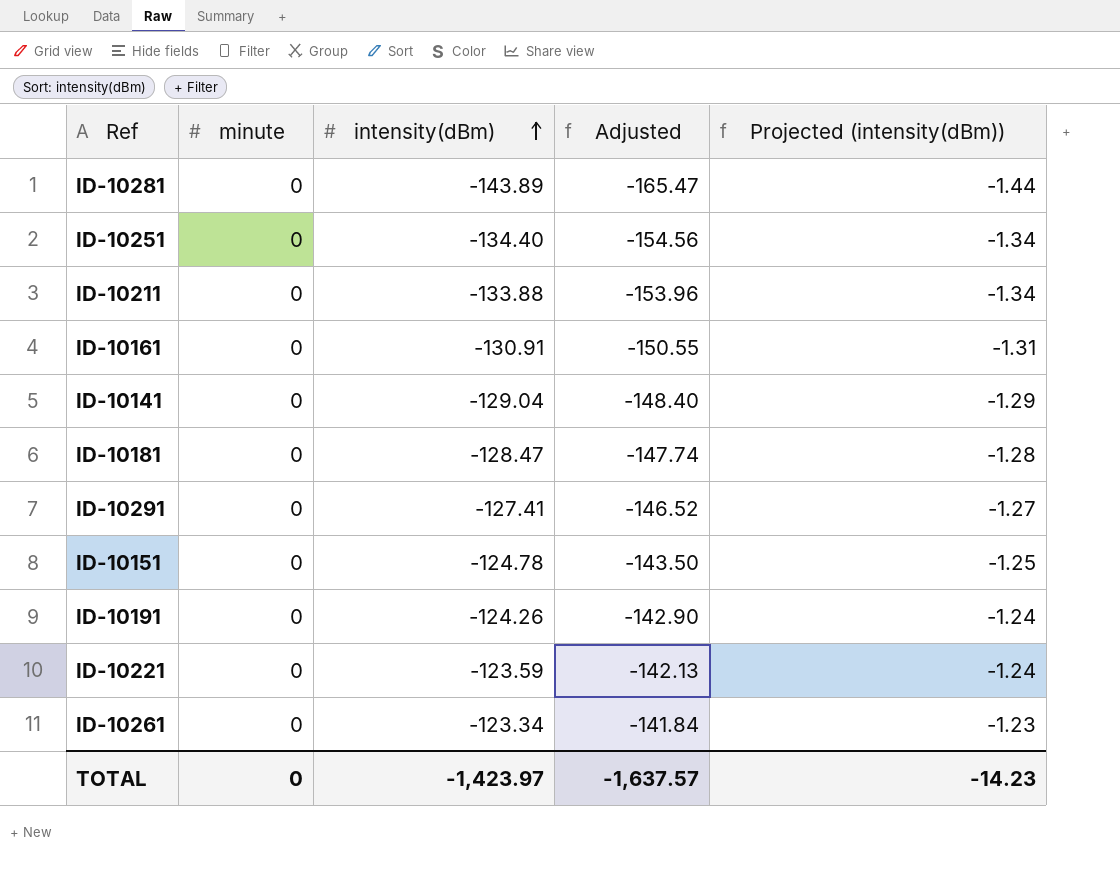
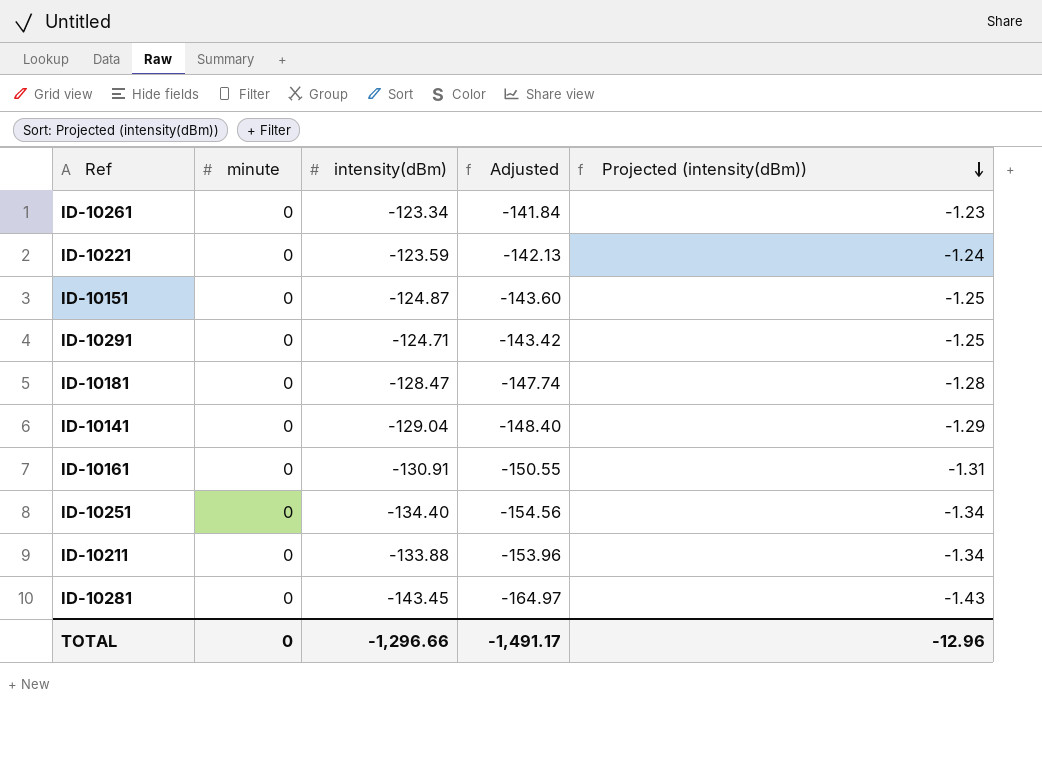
row order: intensity(dBm) ascending -> Projected (intensity(dBm)) descending
row ID-10191: 0 | -124.26 | -142.90 | -1.24 -> none
ID-10151 | intensity(dBm): -124.78 -> -124.87
ID-10151 | Adjusted: -143.50 -> -143.60
ID-10291 | intensity(dBm): -127.41 -> -124.71
ID-10291 | Adjusted: -146.52 -> -143.42
ID-10291 | Projected (intensity(dBm)): -1.27 -> -1.25
ID-10281 | intensity(dBm): -143.89 -> -143.45
ID-10281 | Adjusted: -165.47 -> -164.97
ID-10281 | Projected (intensity(dBm)): -1.44 -> -1.43
TOTAL | intensity(dBm): -1,423.97 -> -1,296.66
TOTAL | Adjusted: -1,637.57 -> -1,491.17
TOTAL | Projected (intensity(dBm)): -14.23 -> -12.96

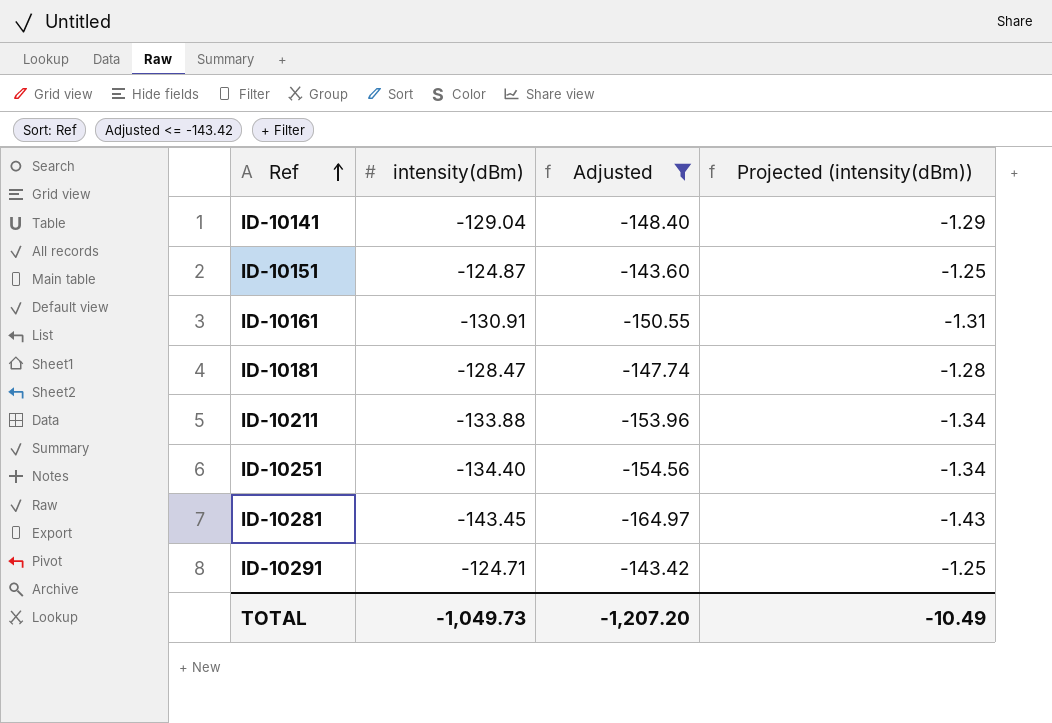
filter: none -> Adjusted <= -143.42
row order: Projected (intensity(dBm)) descending -> Ref ascending
column minute | position: 2 -> none
TOTAL | intensity(dBm): -1,296.66 -> -1,049.73
TOTAL | Adjusted: -1,491.17 -> -1,207.20
TOTAL | Projected (intensity(dBm)): -12.96 -> -10.49

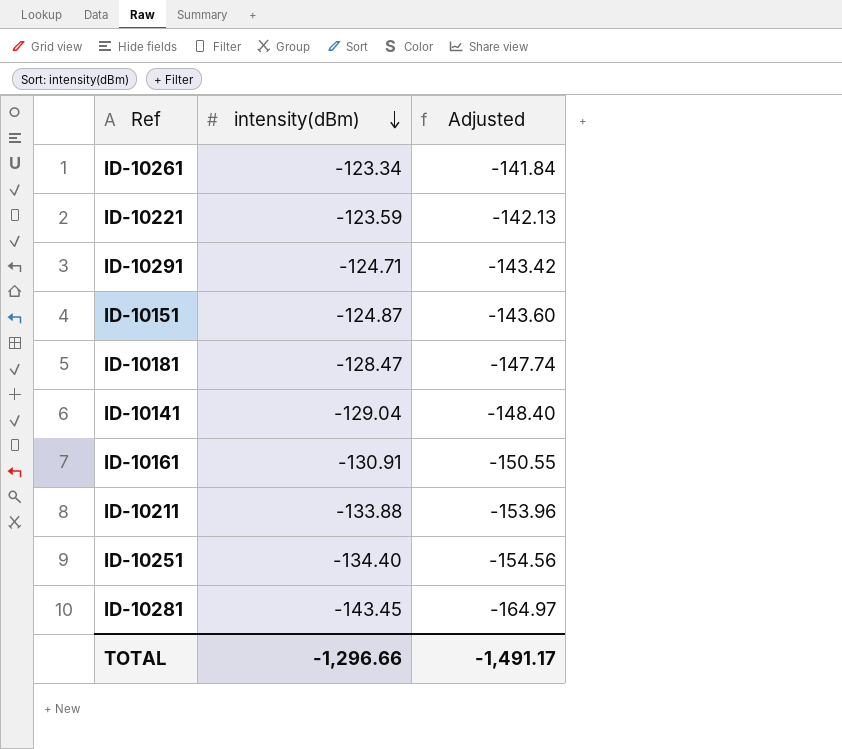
filter: Adjusted <= -143.42 -> none
row order: Ref ascending -> intensity(dBm) descending
column Projected (intensity(dBm)) | formula: [intensity(dBm)] * 0.01 -> none
TOTAL | intensity(dBm): -1,049.73 -> -1,296.66
TOTAL | Adjusted: -1,207.20 -> -1,491.17

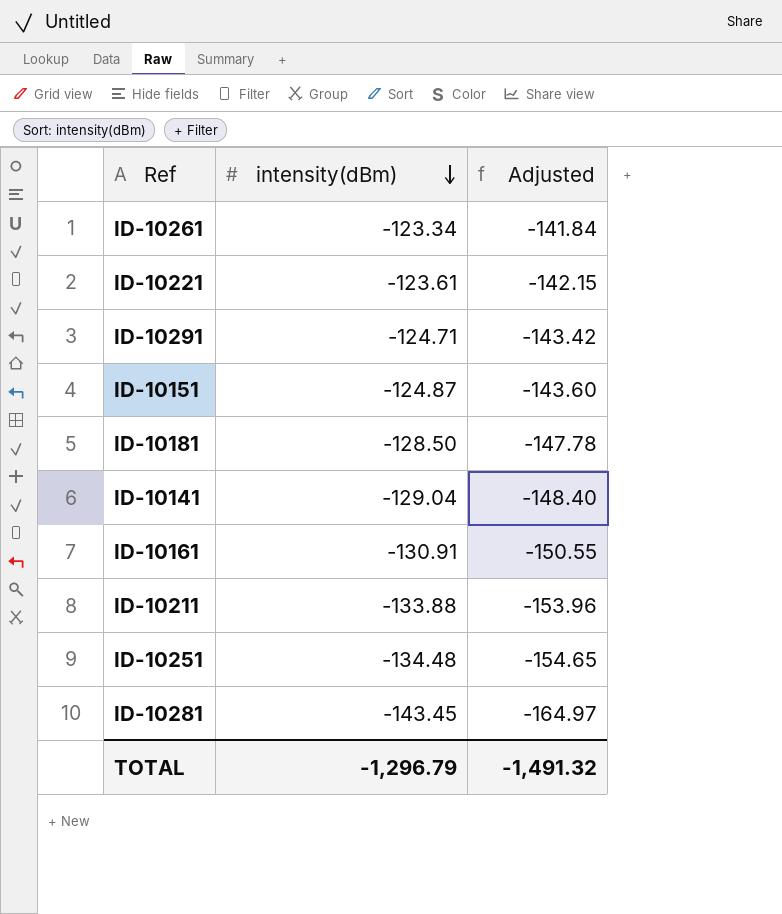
ID-10221 | intensity(dBm): -123.59 -> -123.61
ID-10221 | Adjusted: -142.13 -> -142.15
ID-10181 | intensity(dBm): -128.47 -> -128.50
ID-10181 | Adjusted: -147.74 -> -147.78
ID-10251 | intensity(dBm): -134.40 -> -134.48
ID-10251 | Adjusted: -154.56 -> -154.65
TOTAL | intensity(dBm): -1,296.66 -> -1,296.79
TOTAL | Adjusted: -1,491.17 -> -1,491.32

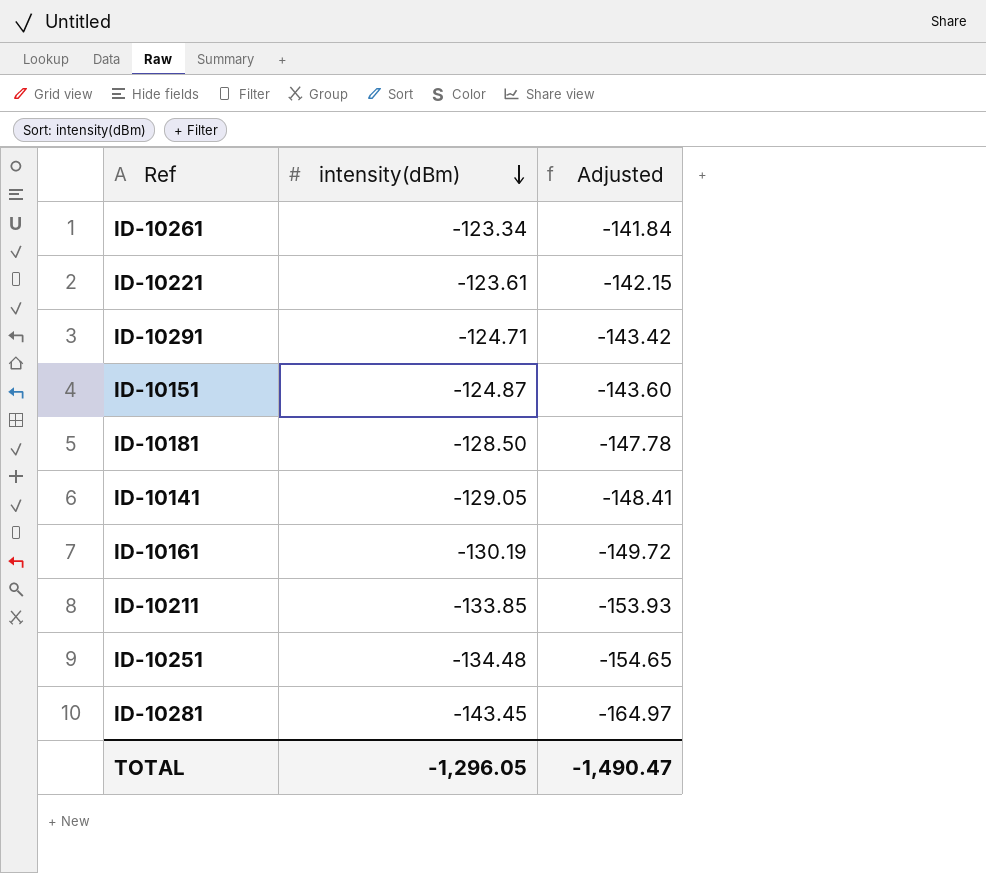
ID-10141 | intensity(dBm): -129.04 -> -129.05
ID-10141 | Adjusted: -148.40 -> -148.41
ID-10161 | intensity(dBm): -130.91 -> -130.19
ID-10161 | Adjusted: -150.55 -> -149.72
ID-10211 | intensity(dBm): -133.88 -> -133.85
ID-10211 | Adjusted: -153.96 -> -153.93
TOTAL | intensity(dBm): -1,296.79 -> -1,296.05
TOTAL | Adjusted: -1,491.32 -> -1,490.47

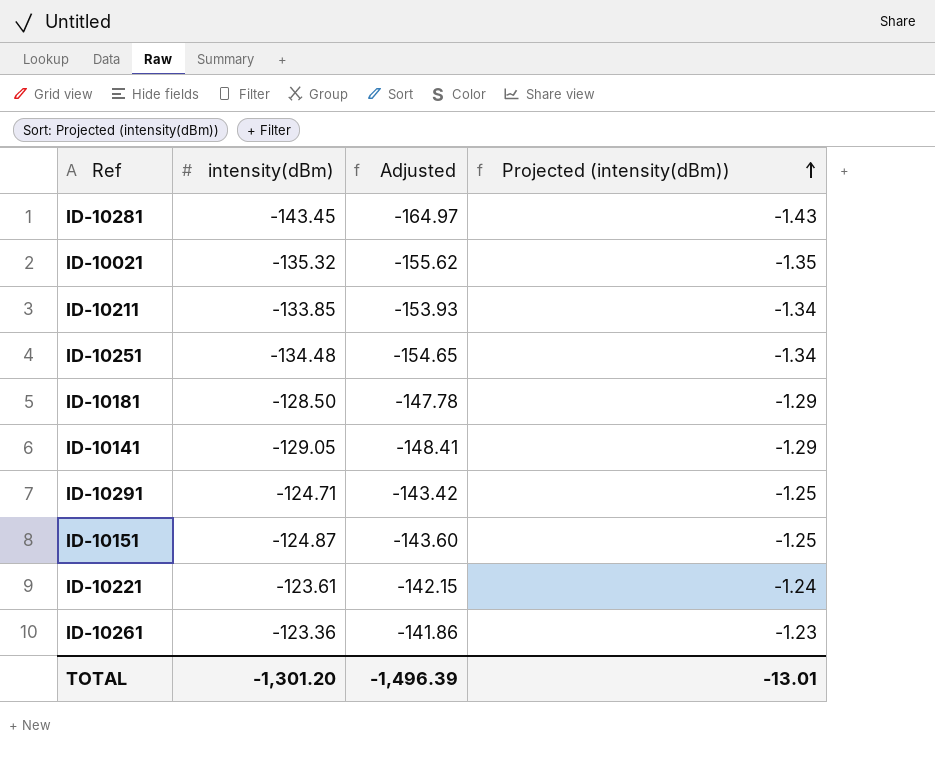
row order: intensity(dBm) descending -> Projected (intensity(dBm)) ascending
column Projected (intensity(dBm)) | formula: none -> [intensity(dBm)] * 0.01
row ID-10161: -130.19 | -149.72 -> none
row ID-10021: none -> -135.32 | -155.62 | -1.35
ID-10261 | intensity(dBm): -123.34 -> -123.36
ID-10261 | Adjusted: -141.84 -> -141.86
TOTAL | intensity(dBm): -1,296.05 -> -1,301.20
TOTAL | Adjusted: -1,490.47 -> -1,496.39

